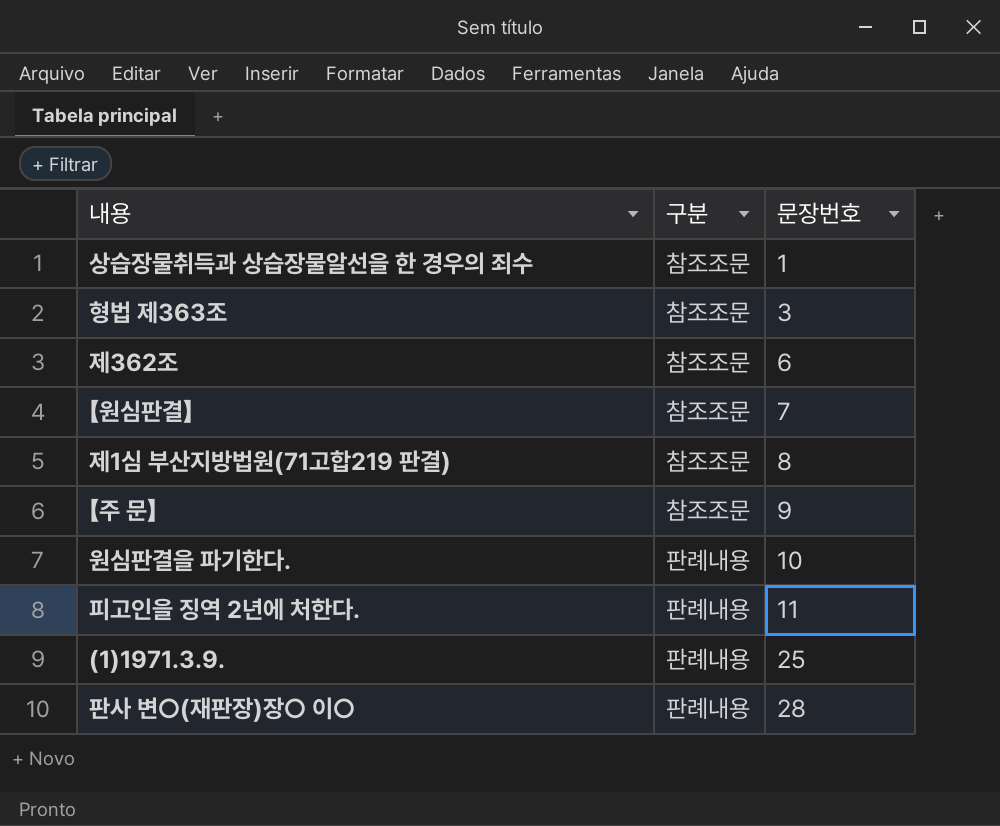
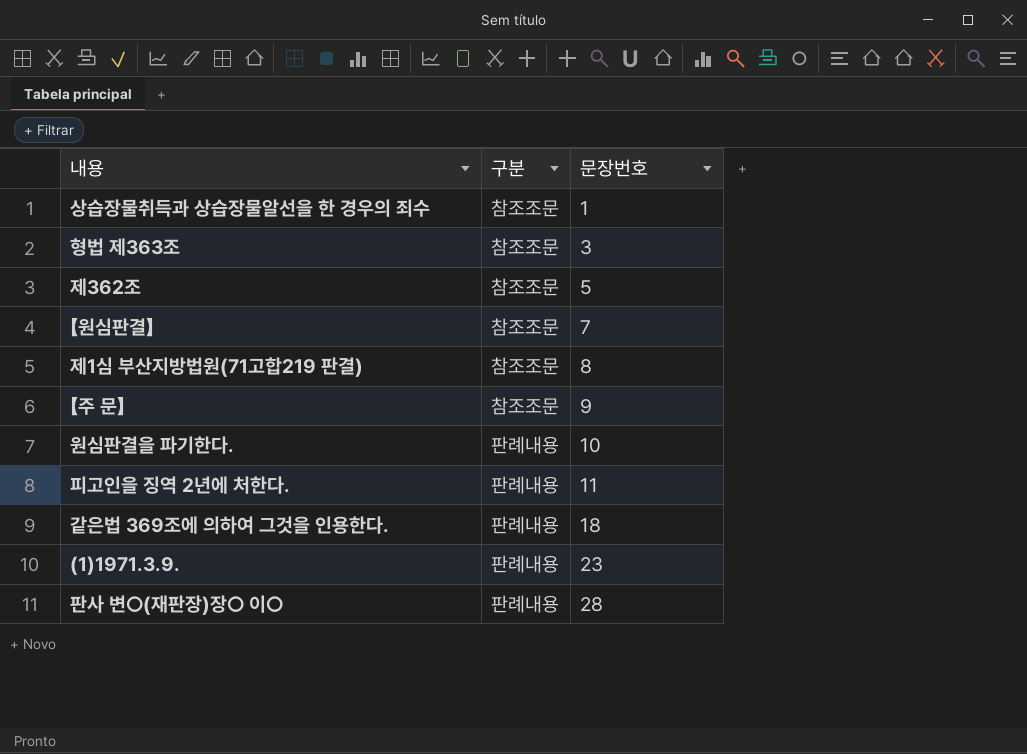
제362조 | 문장번호: 6 -> 5
row 같은법 369조에 의하여 그것을 인용한다.: none -> 판례내용 | 18
(1)1971.3.9. | 문장번호: 25 -> 23

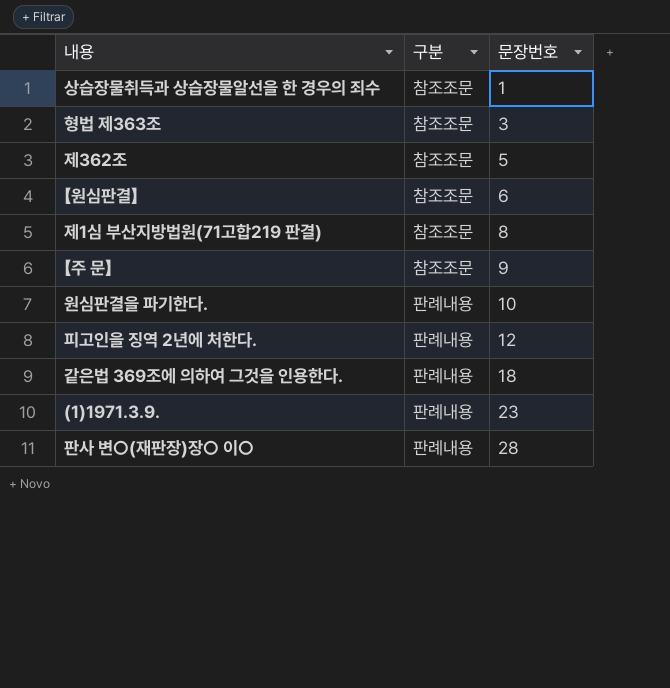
【원심판결】 | 문장번호: 7 -> 6
피고인을 징역 2년에 처한다. | 문장번호: 11 -> 12

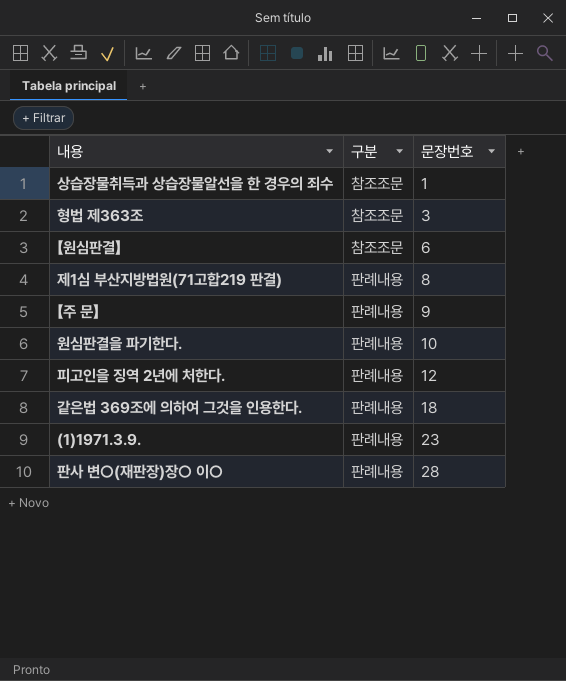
row 제362조: 참조조문 | 5 -> none
제1심 부산지방법원(71고합219 판결) | 구분: 참조조문 -> 판례내용
【주 문】 | 구분: 참조조문 -> 판례내용

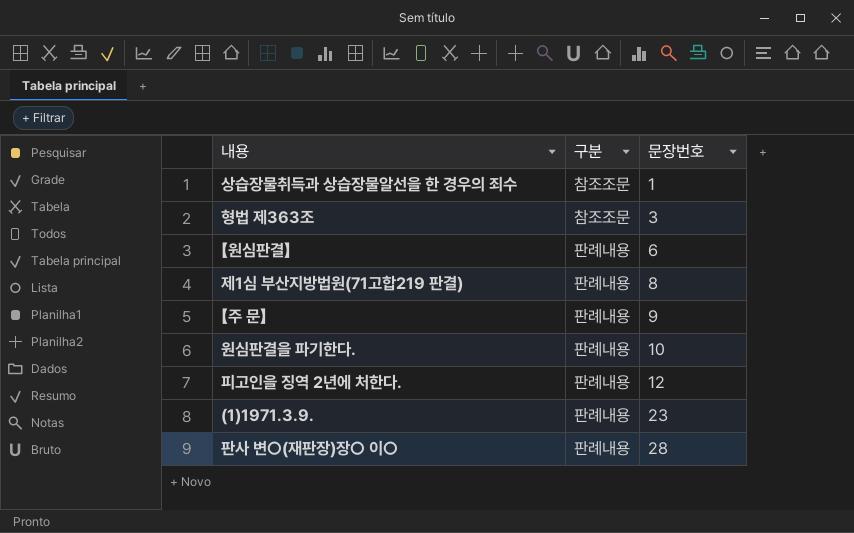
row 같은법 369조에 의하여 그것을 인용한다.: 판례내용 | 18 -> none
【원심판결】 | 구분: 참조조문 -> 판례내용

